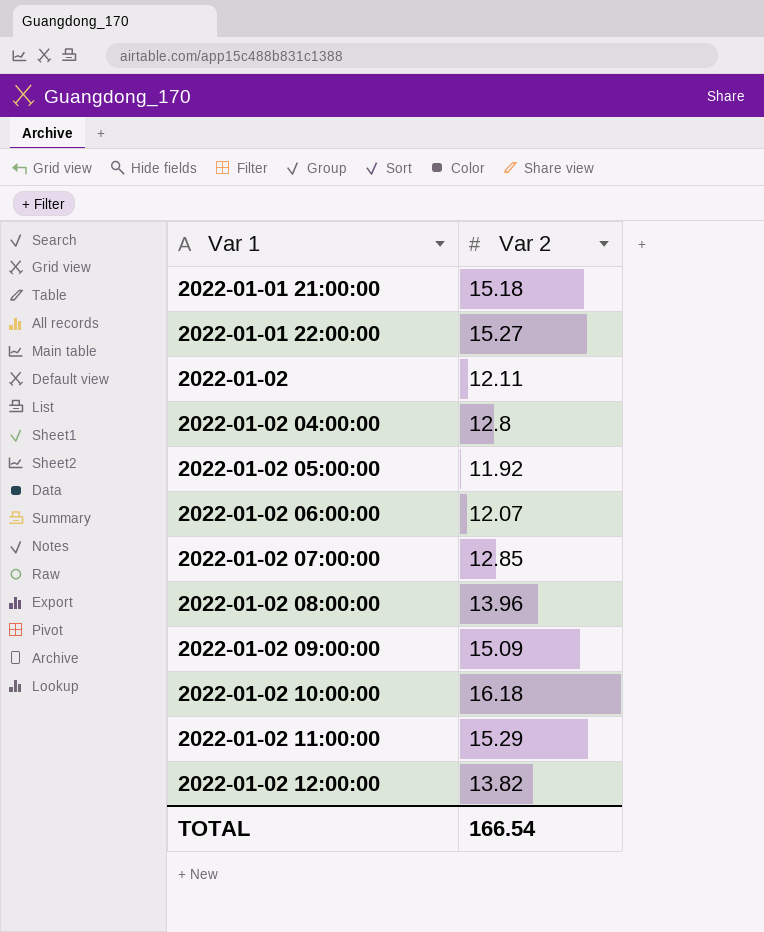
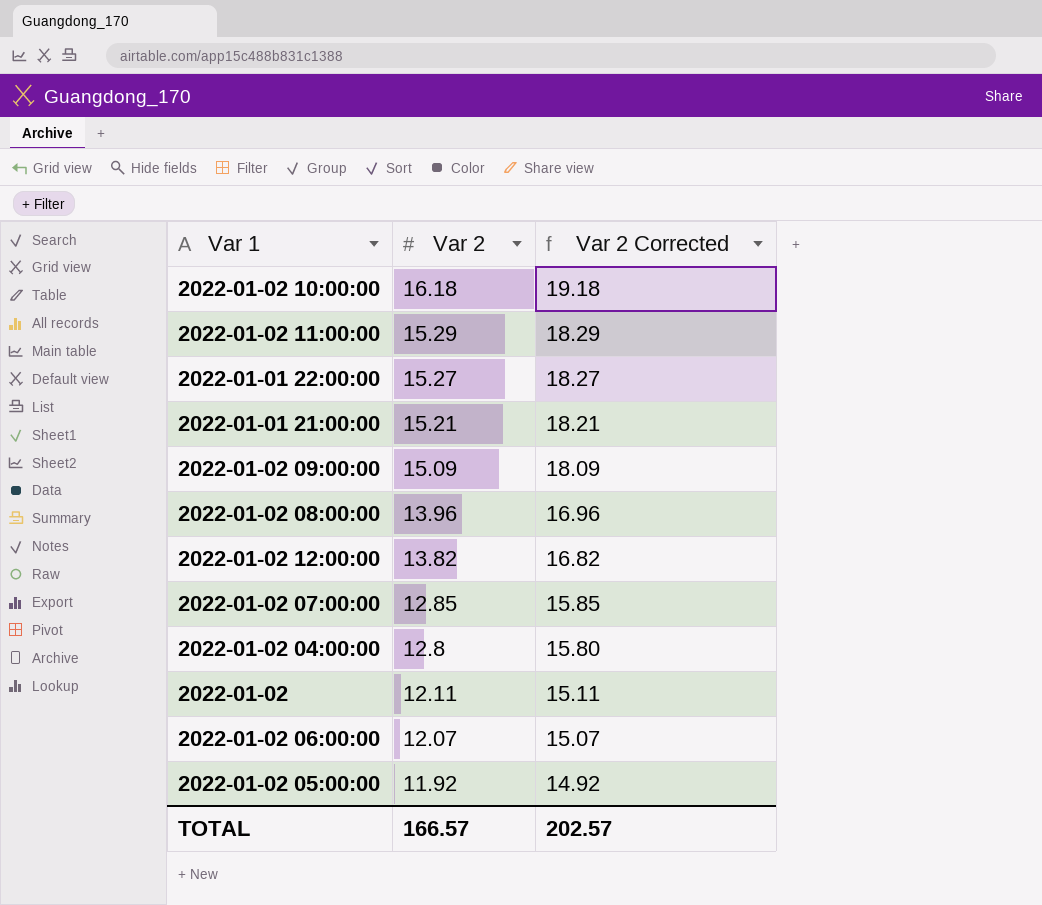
row order: Var 1 ascending -> Var 2 descending
column Var 2 Corrected | formula: none -> [Var 2] + 3
2022-01-01 21:00:00 | Var 2: 15.18 -> 15.21
TOTAL | Var 2: 166.54 -> 166.57

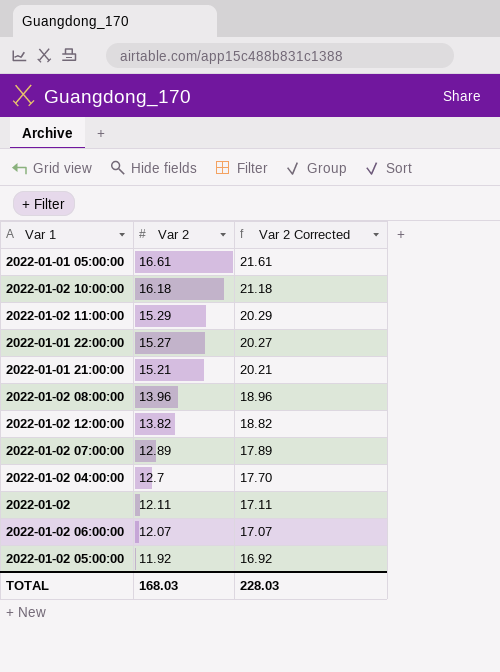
column Var 2 Corrected | formula: [Var 2] + 3 -> [Var 2] + 5
row 2022-01-02 09:00:00: 15.09 | 18.09 -> none
row 2022-01-01 05:00:00: none -> 16.61 | 21.61
2022-01-02 07:00:00 | Var 2: 12.85 -> 12.89
2022-01-02 04:00:00 | Var 2: 12.8 -> 12.7
TOTAL | Var 2: 166.57 -> 168.03
TOTAL | Var 2 Corrected: 202.57 -> 228.03

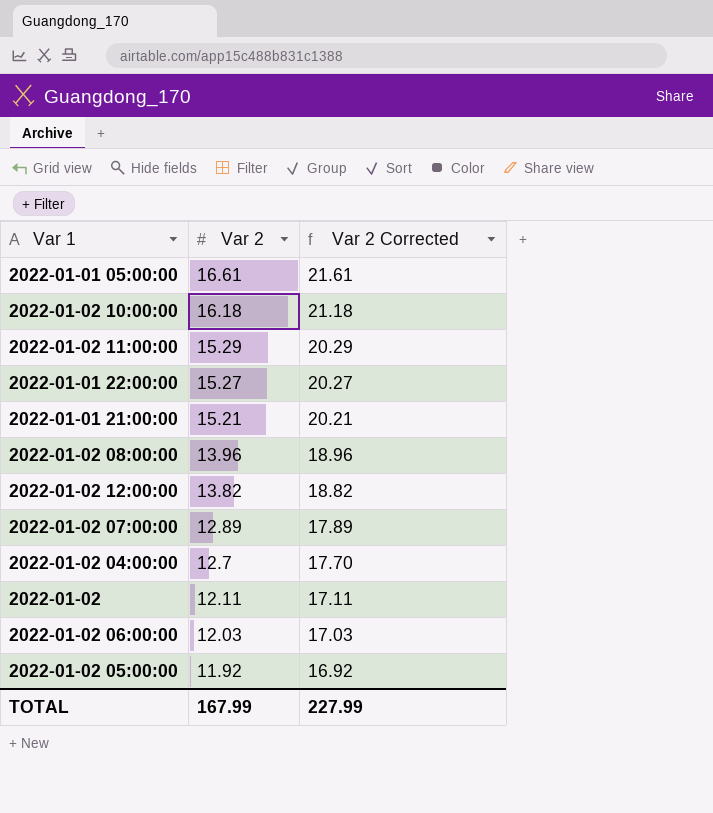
2022-01-02 06:00:00 | Var 2: 12.07 -> 12.03
2022-01-02 06:00:00 | Var 2 Corrected: 17.07 -> 17.03
TOTAL | Var 2: 168.03 -> 167.99
TOTAL | Var 2 Corrected: 228.03 -> 227.99

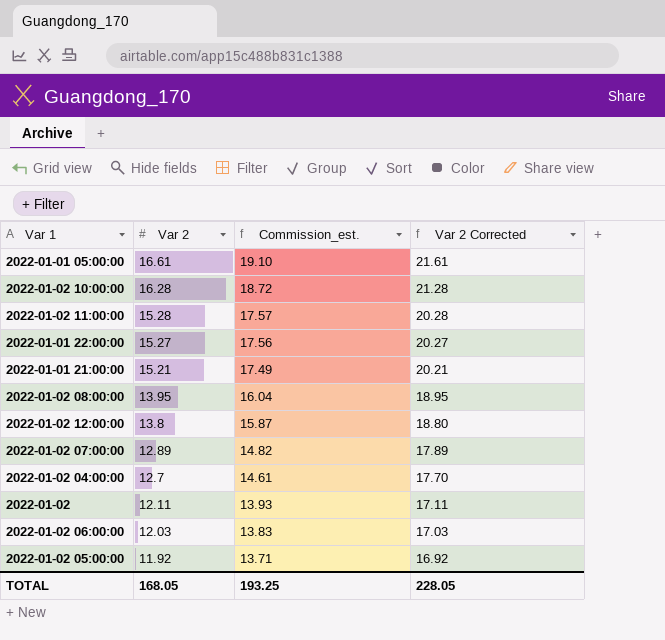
column Commission_est. | formula: none -> [Var 2] * 1.15
2022-01-02 10:00:00 | Var 2: 16.18 -> 16.28
2022-01-02 10:00:00 | Var 2 Corrected: 21.18 -> 21.28
2022-01-02 11:00:00 | Var 2: 15.29 -> 15.28
2022-01-02 11:00:00 | Var 2 Corrected: 20.29 -> 20.28
2022-01-02 08:00:00 | Var 2: 13.96 -> 13.95
2022-01-02 08:00:00 | Var 2 Corrected: 18.96 -> 18.95
2022-01-02 12:00:00 | Var 2: 13.82 -> 13.8
2022-01-02 12:00:00 | Var 2 Corrected: 18.82 -> 18.80
TOTAL | Var 2: 167.99 -> 168.05
TOTAL | Var 2 Corrected: 227.99 -> 228.05

